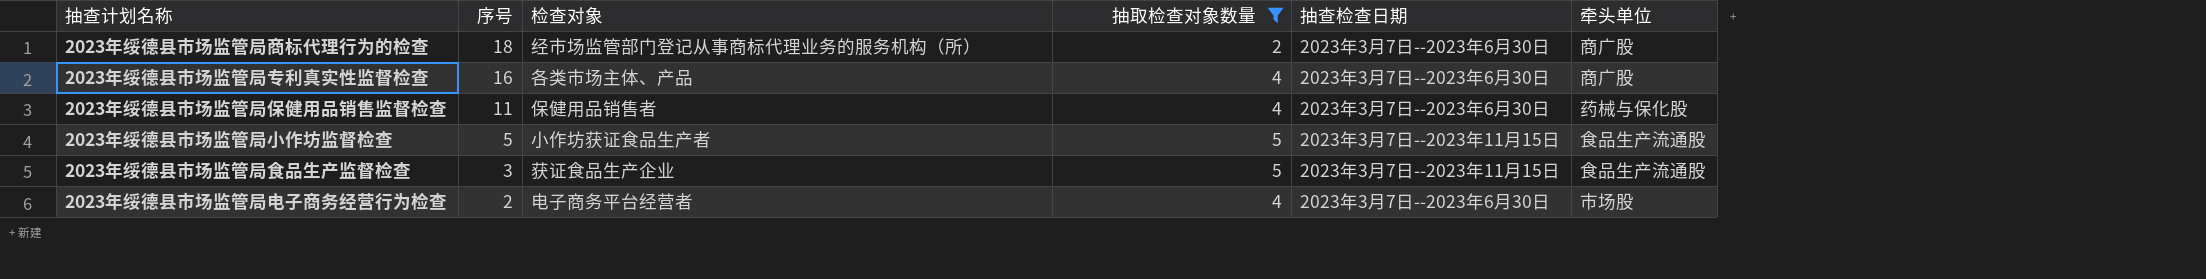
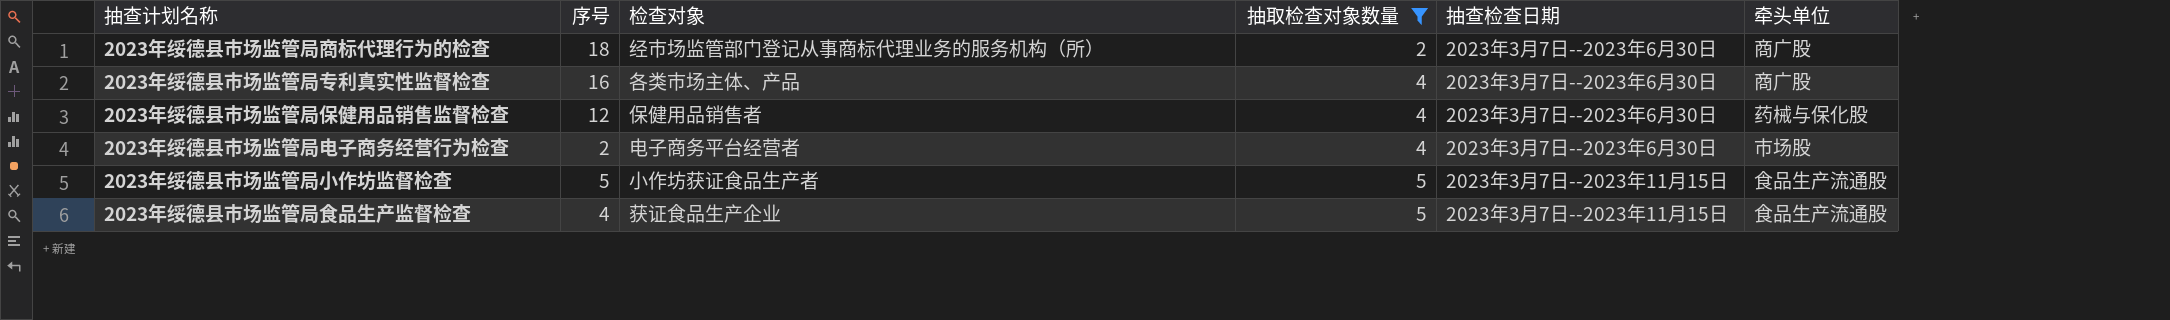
row order: 序号 descending -> 抽取检查对象数量 ascending
2023年绥德县市场监管局保健用品销售监督检查 | 序号: 11 -> 12
2023年绥德县市场监管局食品生产监督检查 | 序号: 3 -> 4

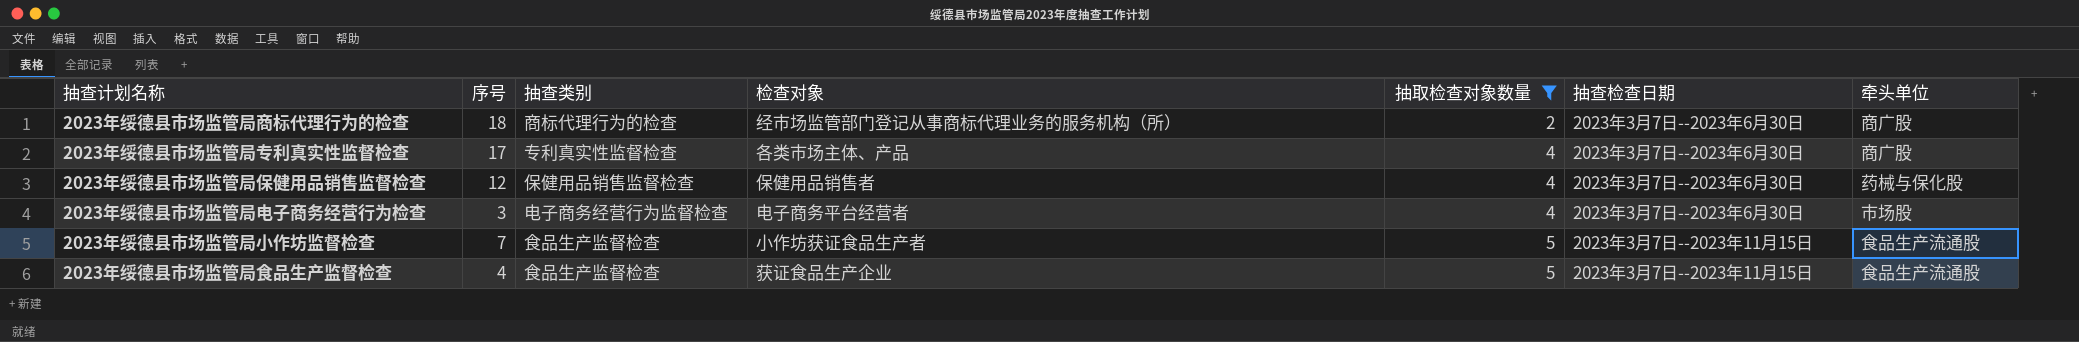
column 抽查类别 | position: none -> 3
2023年绥德县市场监管局专利真实性监督检查 | 序号: 16 -> 17
2023年绥德县市场监管局电子商务经营行为检查 | 序号: 2 -> 3
2023年绥德县市场监管局小作坊监督检查 | 序号: 5 -> 7

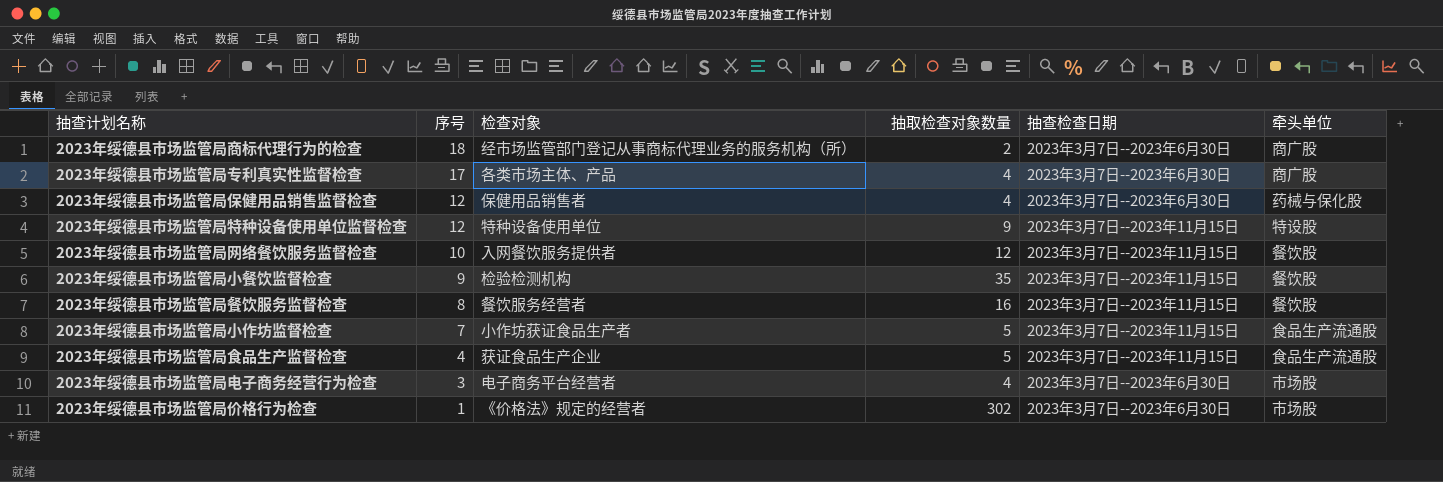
filter: 抽取检查对象数量 <= 5 -> none
row order: 抽取检查对象数量 ascending -> 序号 descending
column 抽查类别 | position: 3 -> none

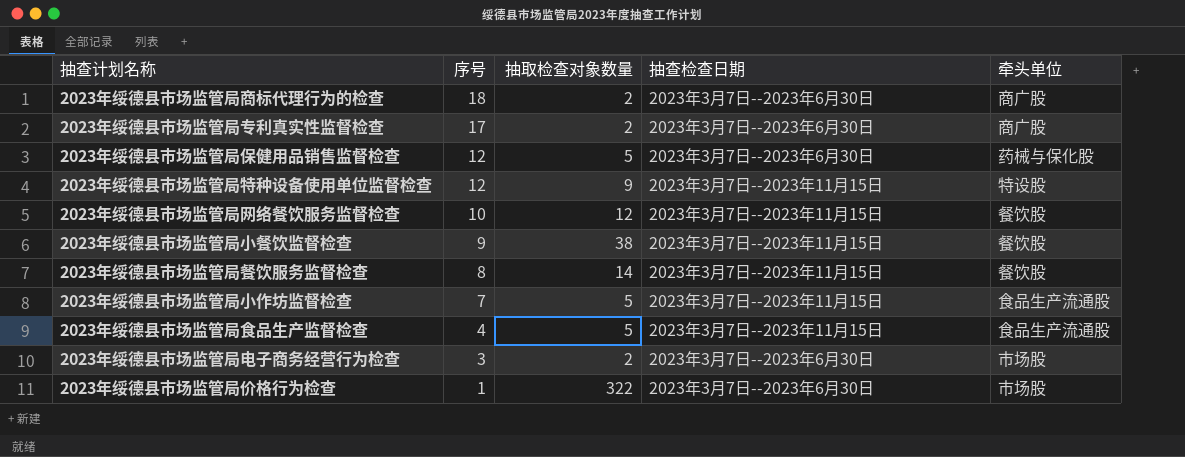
column 检查对象 | position: 3 -> none
2023年绥德县市场监管局专利真实性监督检查 | 抽取检查对象数量: 4 -> 2
2023年绥德县市场监管局保健用品销售监督检查 | 抽取检查对象数量: 4 -> 5
2023年绥德县市场监管局小餐饮监督检查 | 抽取检查对象数量: 35 -> 38
2023年绥德县市场监管局餐饮服务监督检查 | 抽取检查对象数量: 16 -> 14
2023年绥德县市场监管局电子商务经营行为检查 | 抽取检查对象数量: 4 -> 2
2023年绥德县市场监管局价格行为检查 | 抽取检查对象数量: 302 -> 322

